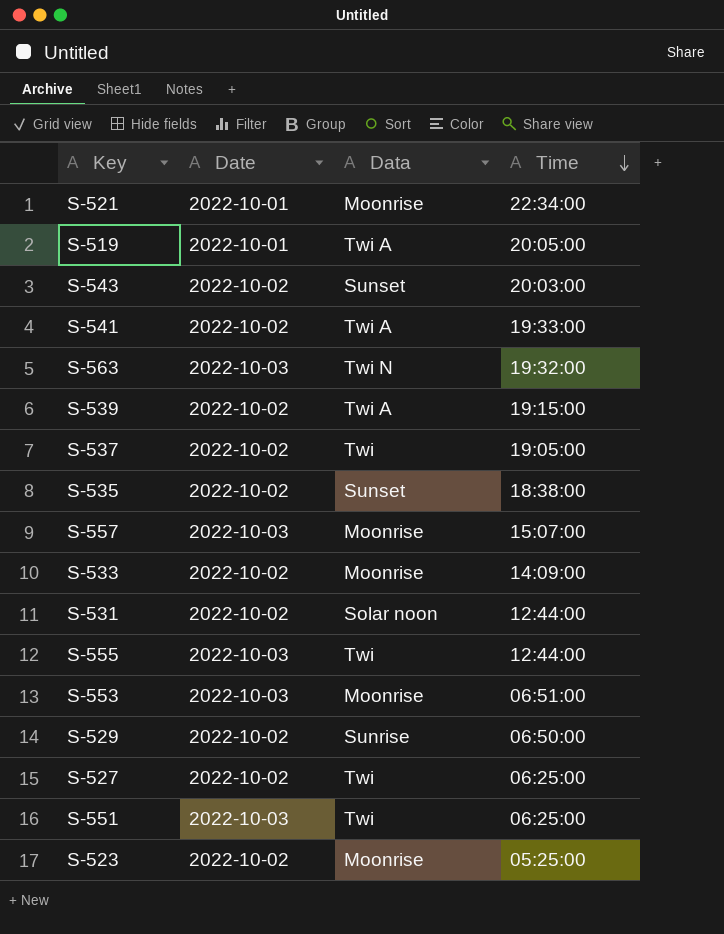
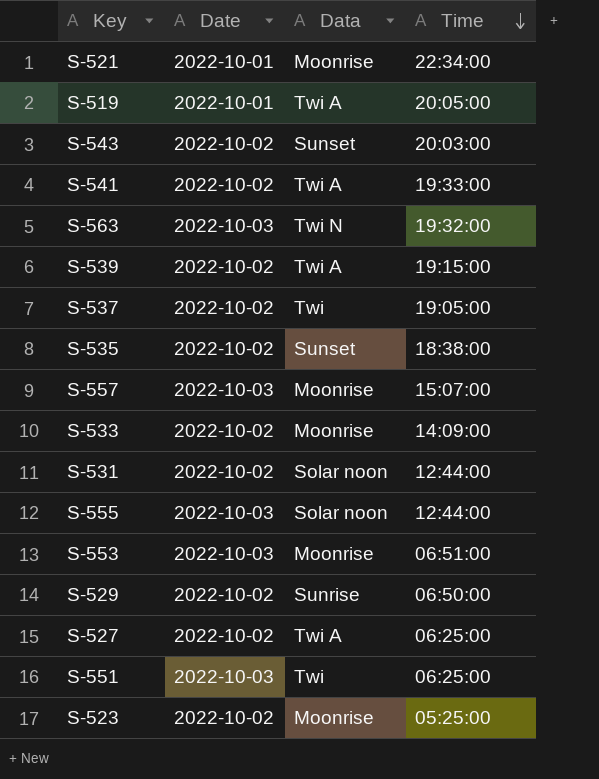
S-555 | Data: Twi -> Solar noon
S-527 | Data: Twi -> Twi A

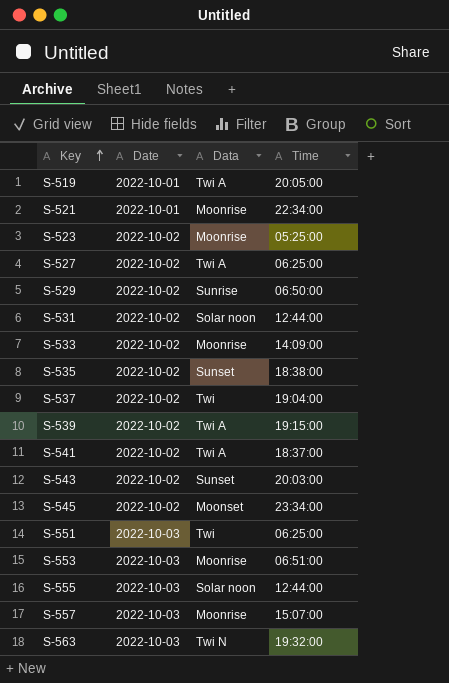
row order: Time descending -> Key ascending
S-537 | Time: 19:05:00 -> 19:04:00
S-541 | Time: 19:33:00 -> 18:37:00
row S-545: none -> 2022-10-02 | Moonset | 23:34:00

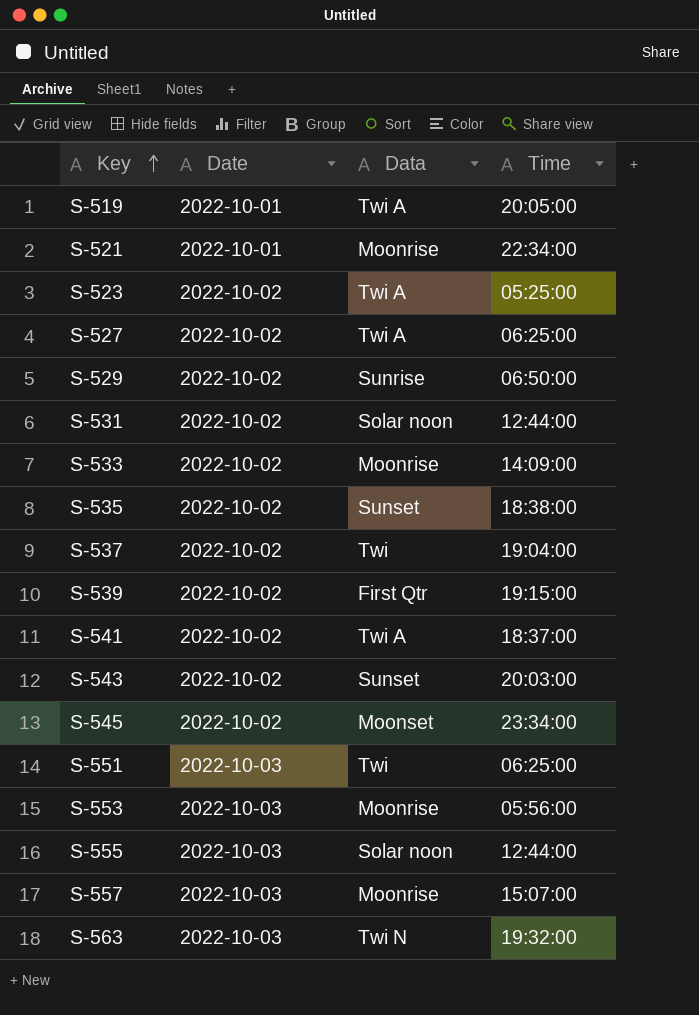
S-523 | Data: Moonrise -> Twi A
S-539 | Data: Twi A -> First Qtr
S-553 | Time: 06:51:00 -> 05:56:00

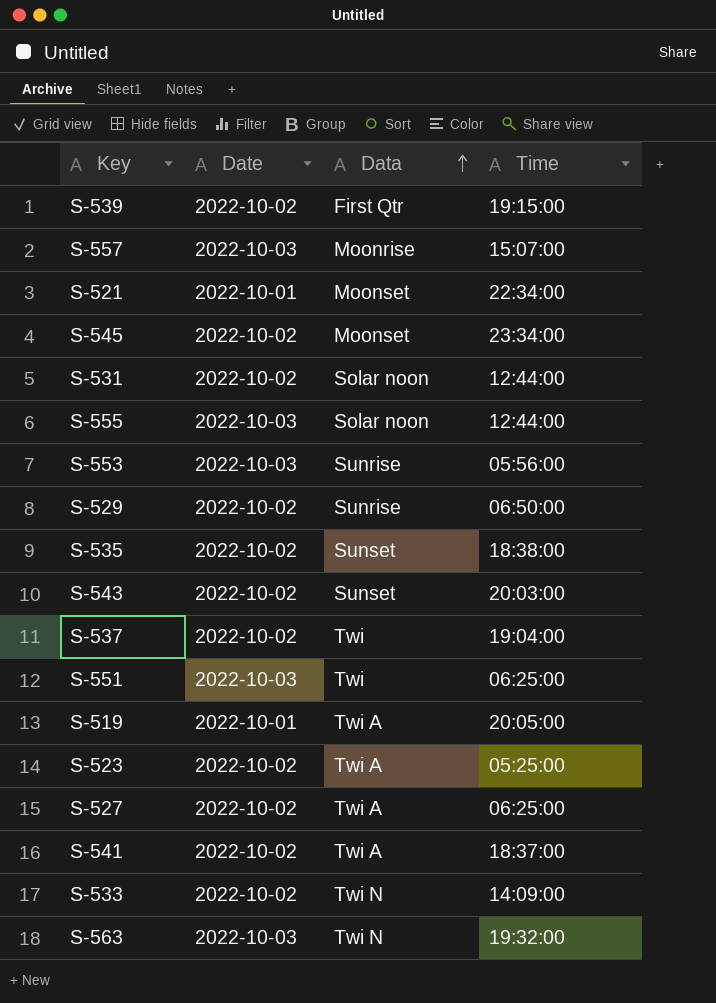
row order: Key ascending -> Data ascending
S-521 | Data: Moonrise -> Moonset
S-553 | Data: Moonrise -> Sunrise
S-533 | Data: Moonrise -> Twi N

